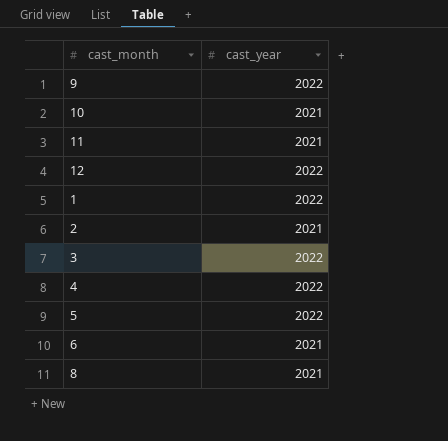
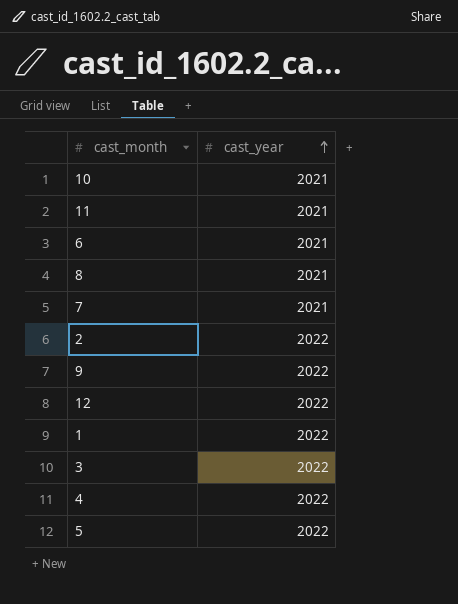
row order: none -> cast_year ascending
row 7: none -> 2021
2 | cast_year: 2021 -> 2022

